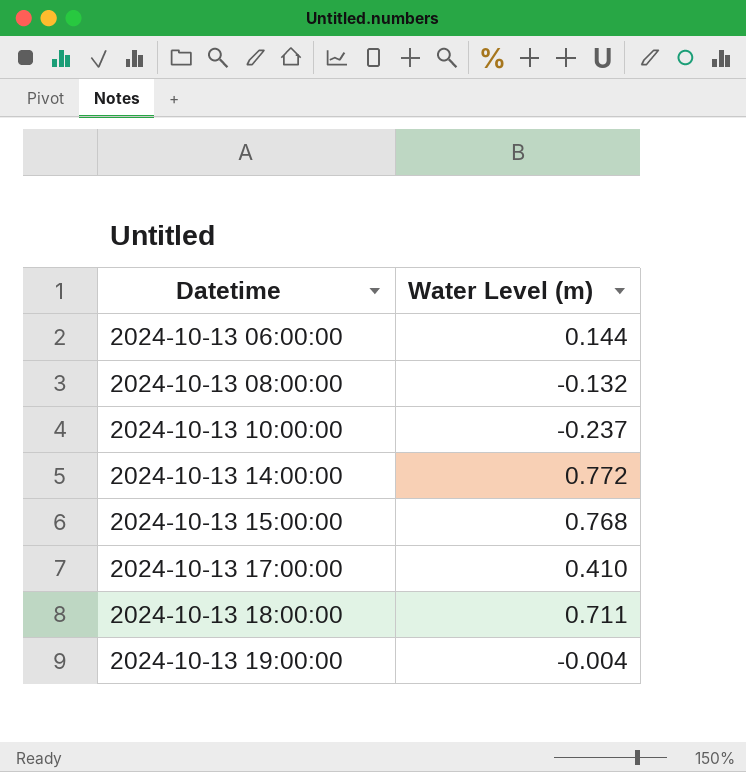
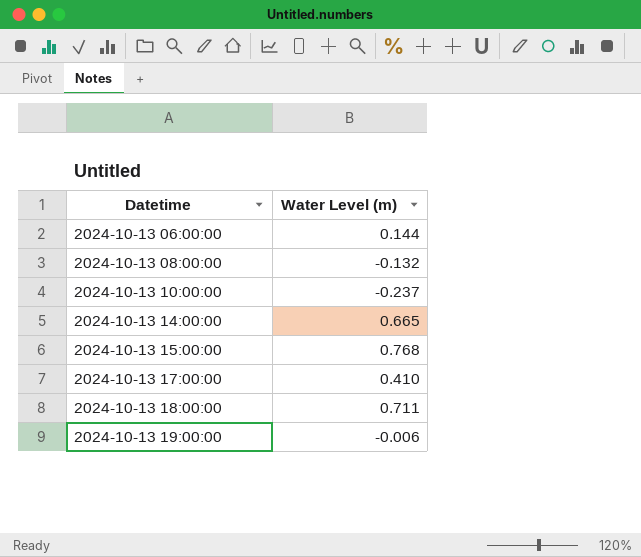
2024-10-13 14:00:00 | Water Level (m): 0.772 -> 0.665
2024-10-13 19:00:00 | Water Level (m): -0.004 -> -0.006

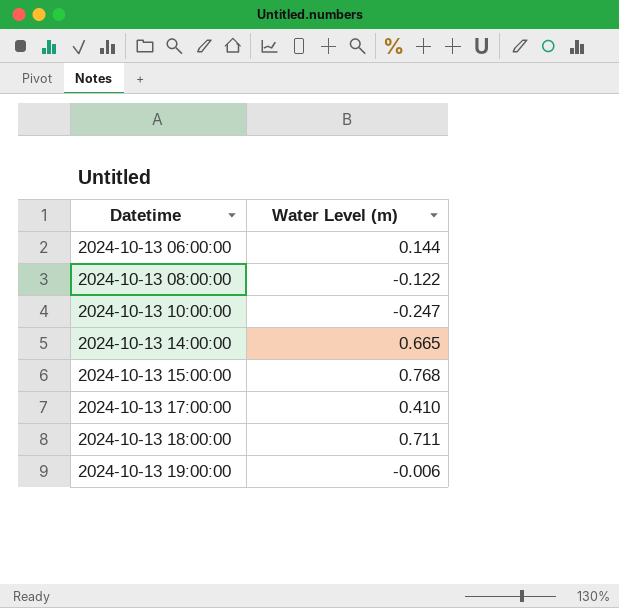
2024-10-13 08:00:00 | Water Level (m): -0.132 -> -0.122
2024-10-13 10:00:00 | Water Level (m): -0.237 -> -0.247

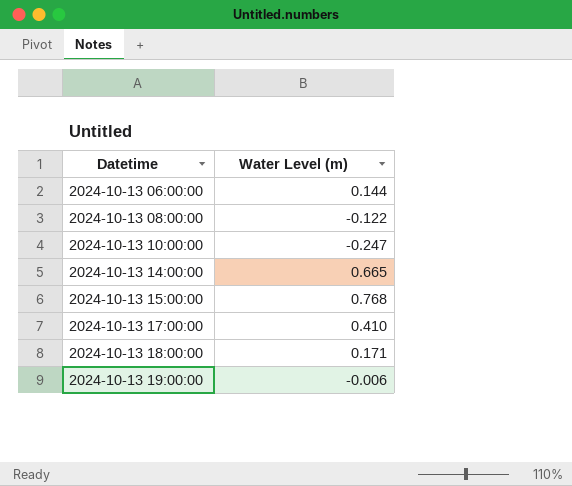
2024-10-13 18:00:00 | Water Level (m): 0.711 -> 0.171

